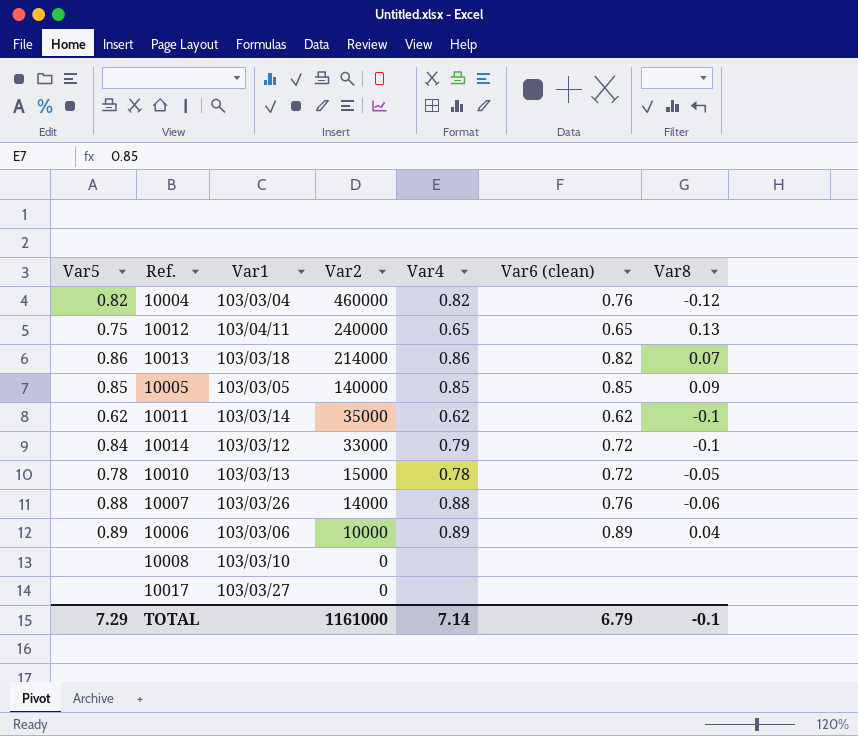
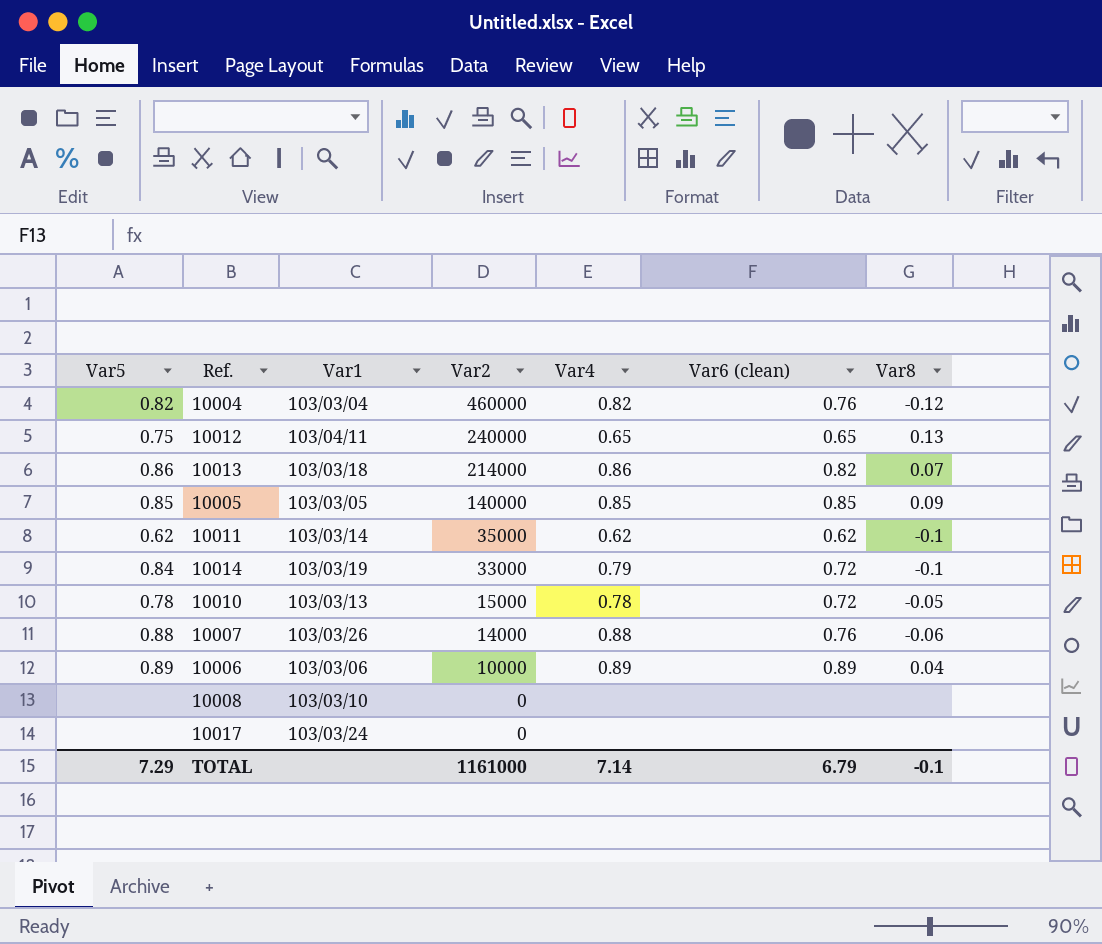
10014 | Var1: 103/03/12 -> 103/03/19
10017 | Var1: 103/03/27 -> 103/03/24

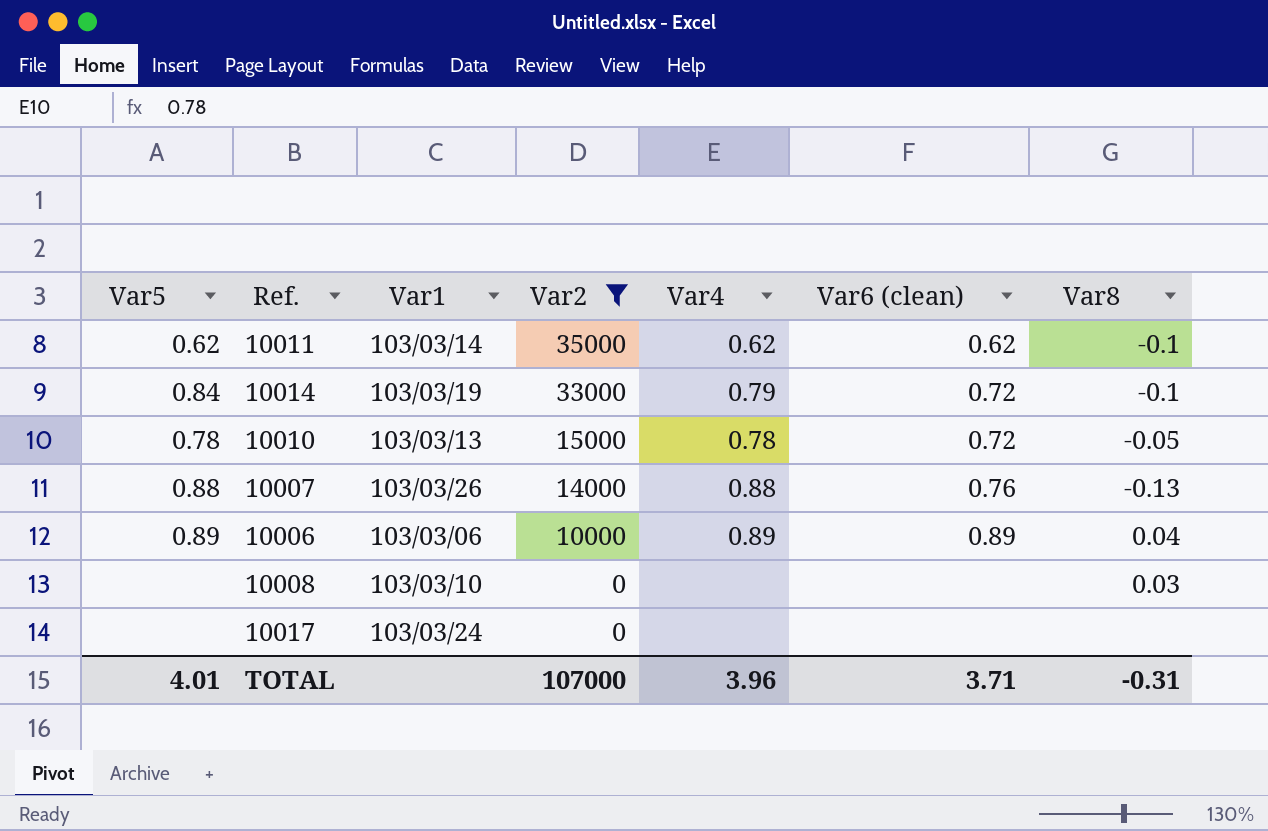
filter: none -> Var2 <= 35000
10007 | Var8: -0.06 -> -0.13
10008 | Var8: none -> 0.03
TOTAL | Var5: 7.29 -> 4.01
TOTAL | Var2: 1161000 -> 107000
TOTAL | Var4: 7.14 -> 3.96
TOTAL | Var6 (clean): 6.79 -> 3.71
TOTAL | Var8: -0.1 -> -0.31

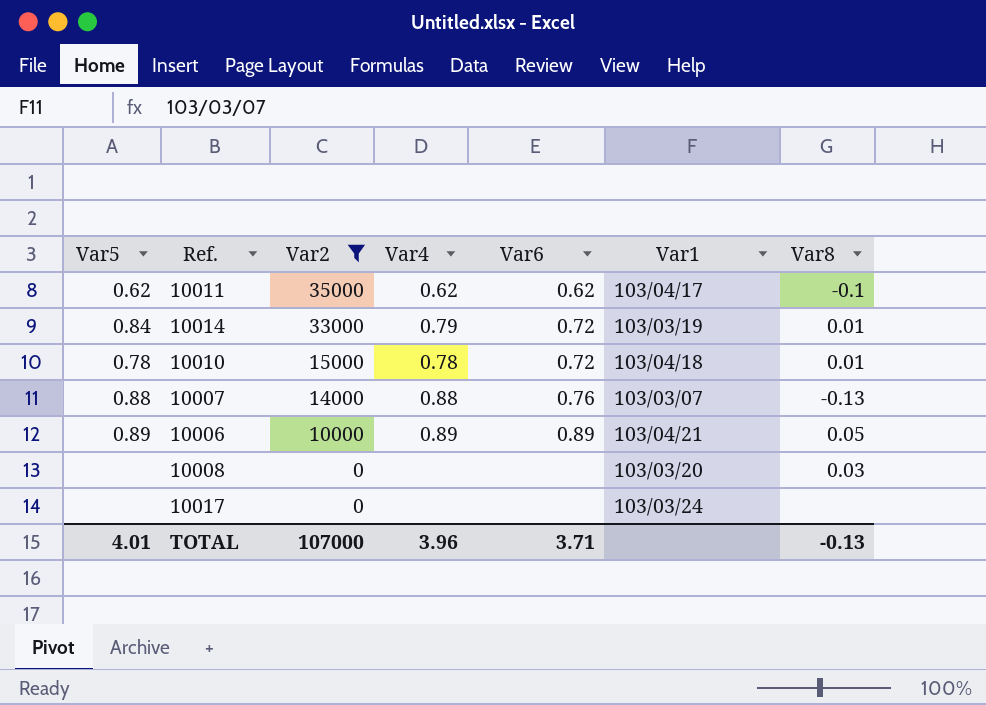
column name: Var6 (clean) -> Var6
column Var1 | position: 3 -> 6
10011 | Var1: 103/03/14 -> 103/04/17
10014 | Var8: -0.1 -> 0.01
10010 | Var1: 103/03/13 -> 103/04/18
10010 | Var8: -0.05 -> 0.01
10007 | Var1: 103/03/26 -> 103/03/07
10006 | Var1: 103/03/06 -> 103/04/21
10006 | Var8: 0.04 -> 0.05
10008 | Var1: 103/03/10 -> 103/03/20
TOTAL | Var8: -0.31 -> -0.13

